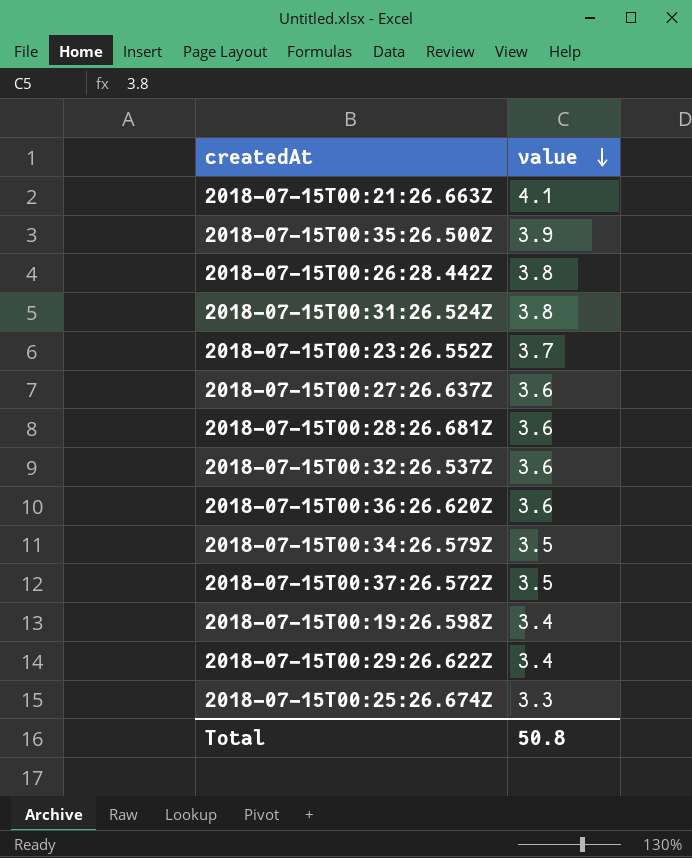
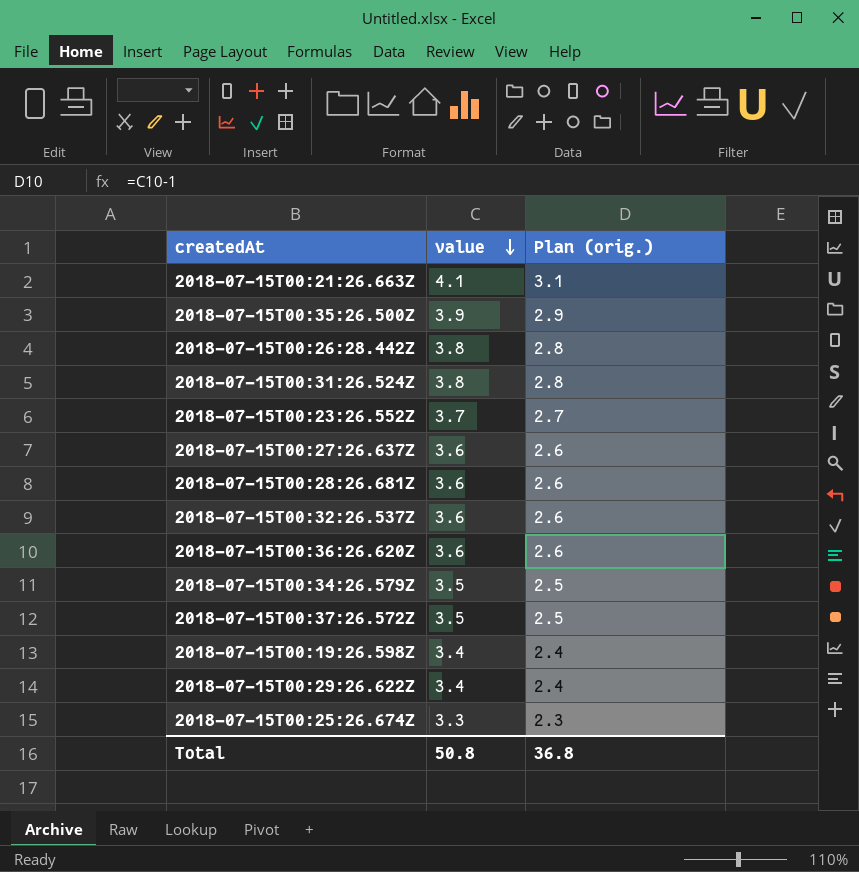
column Plan (orig.) | formula: none -> [value] - 1

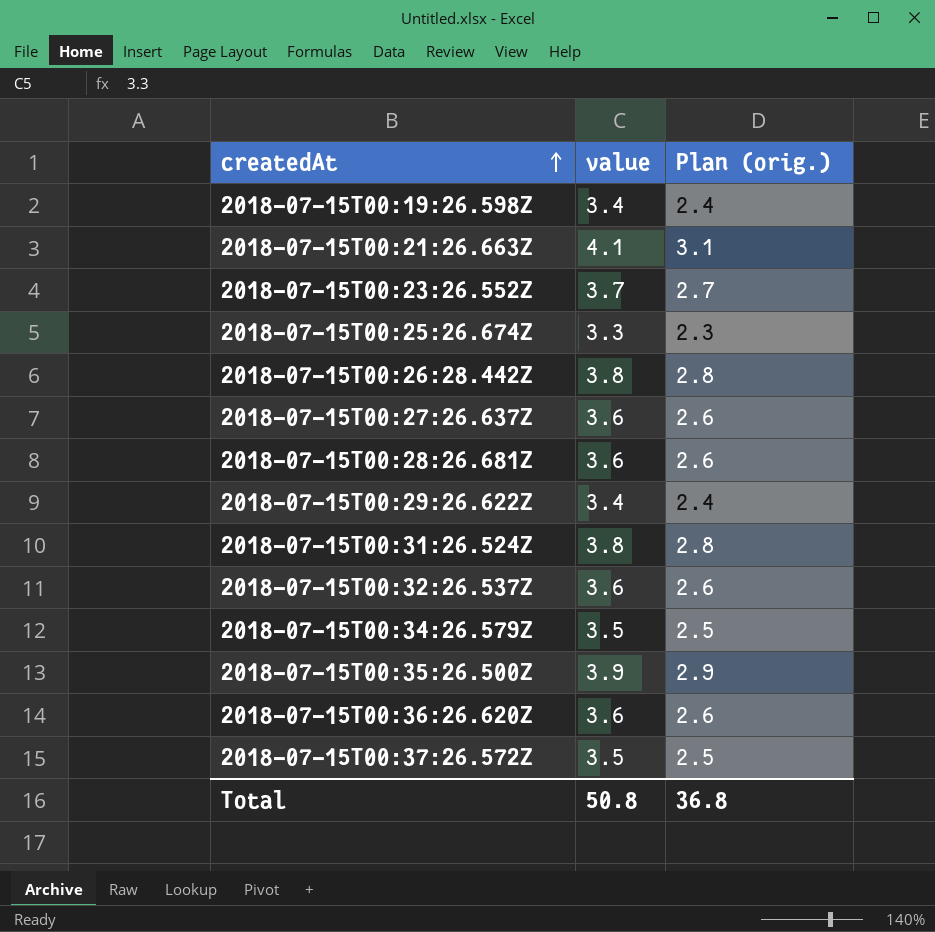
row order: value descending -> createdAt ascending

